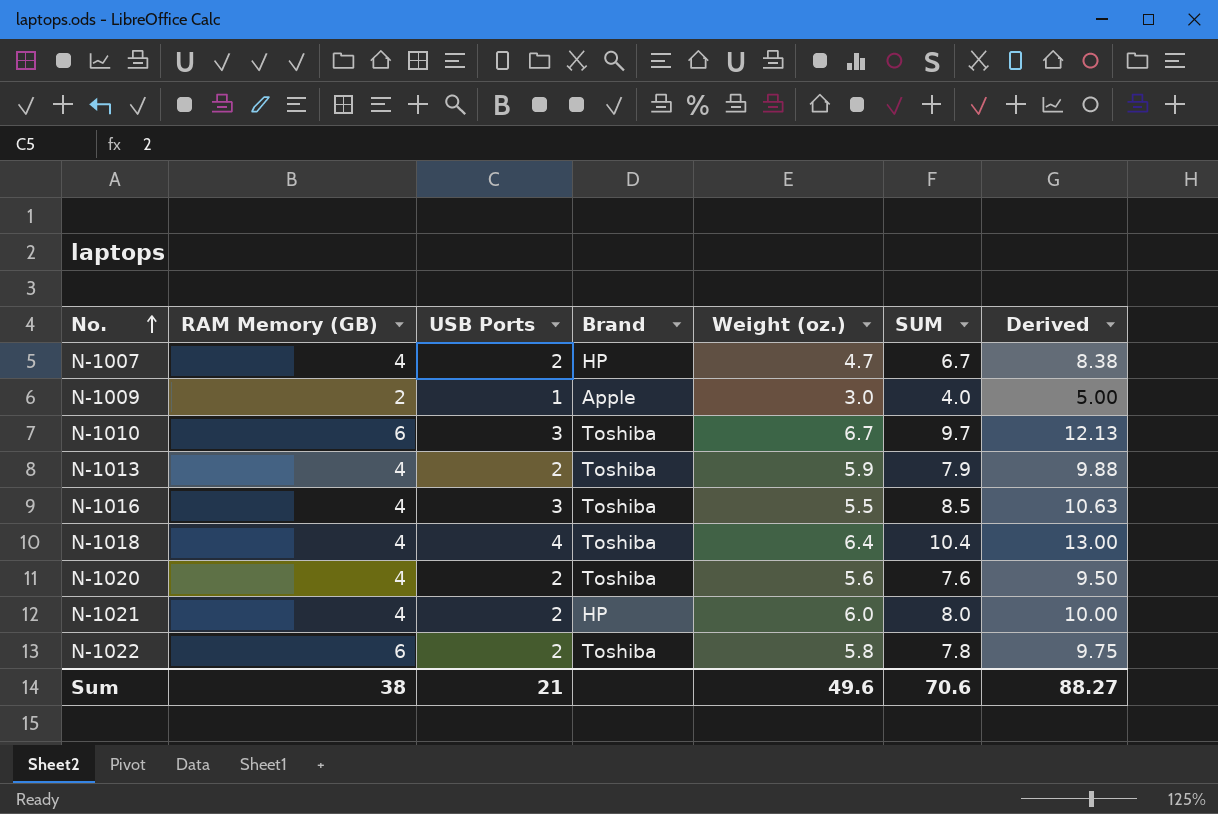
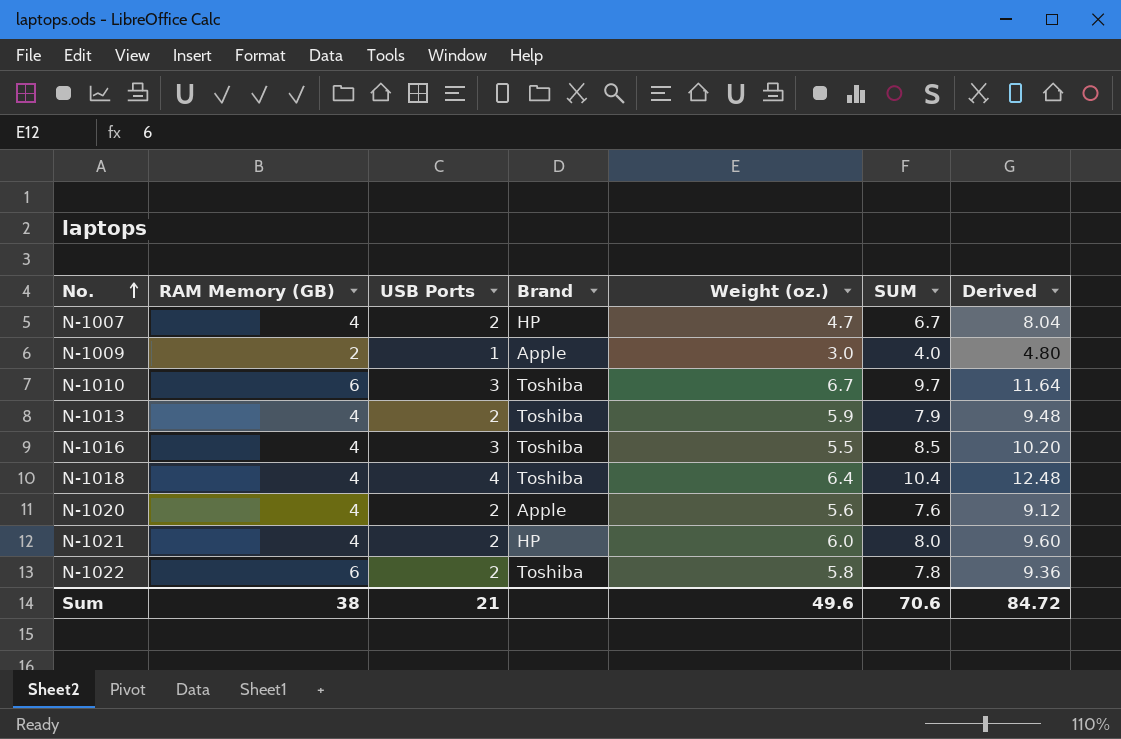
column Derived | formula: [SUM] * 1.25 -> [SUM] * 1.2
N-1020 | Brand: Toshiba -> Apple
Sum | Derived: 88.27 -> 84.72

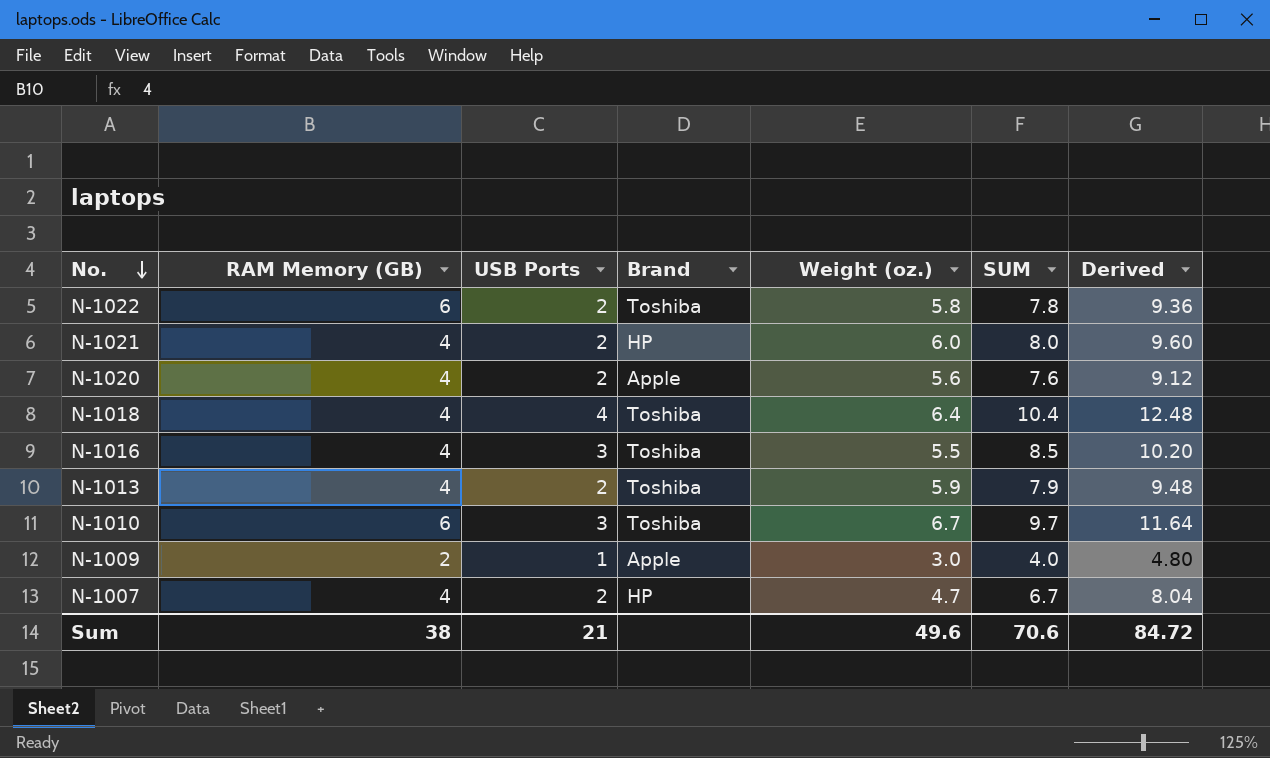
row order: No. ascending -> No. descending

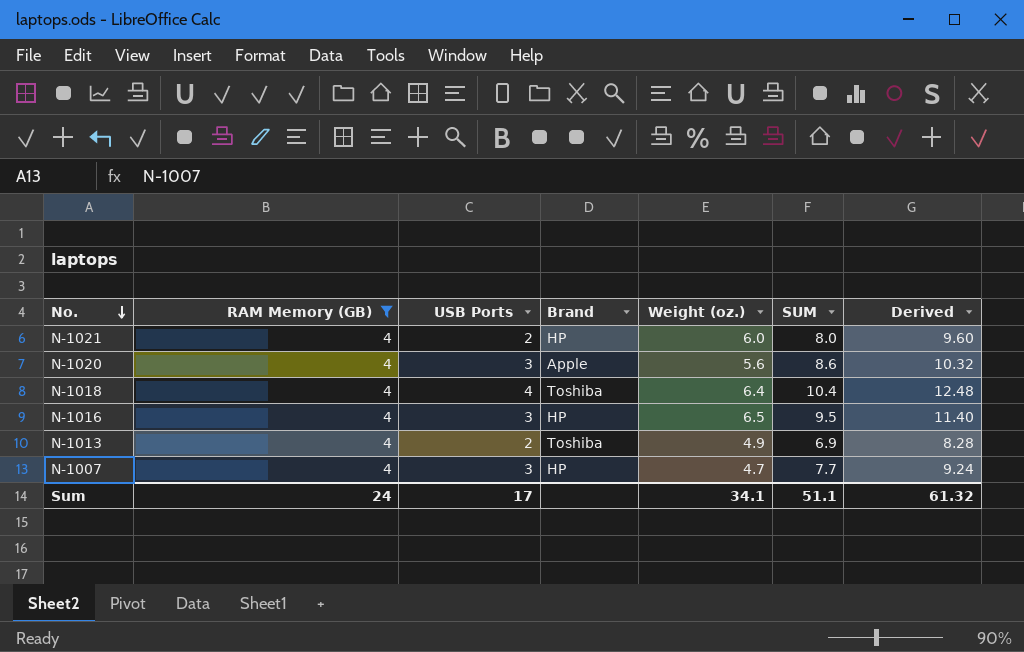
filter: none -> RAM Memory (GB) = 4
N-1020 | USB Ports: 2 -> 3
N-1020 | SUM: 7.6 -> 8.6
N-1020 | Derived: 9.12 -> 10.32
N-1016 | Brand: Toshiba -> HP
N-1016 | Weight (oz.): 5.5 -> 6.5
N-1016 | SUM: 8.5 -> 9.5
N-1016 | Derived: 10.20 -> 11.40
N-1013 | Weight (oz.): 5.9 -> 4.9
N-1013 | SUM: 7.9 -> 6.9
N-1013 | Derived: 9.48 -> 8.28
N-1007 | USB Ports: 2 -> 3
N-1007 | SUM: 6.7 -> 7.7
N-1007 | Derived: 8.04 -> 9.24
Sum | RAM Memory (GB): 38 -> 24
Sum | USB Ports: 21 -> 17
Sum | Weight (oz.): 49.6 -> 34.1
Sum | SUM: 70.6 -> 51.1
Sum | Derived: 84.72 -> 61.32

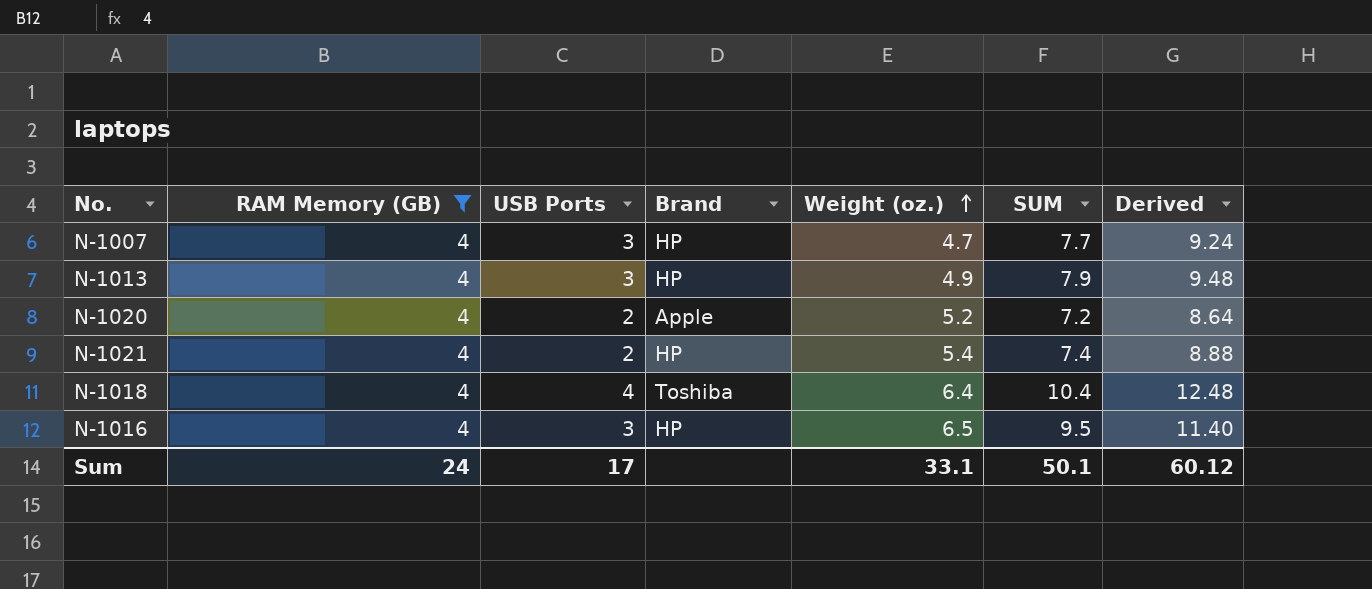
row order: No. descending -> Weight (oz.) ascending
N-1013 | USB Ports: 2 -> 3
N-1013 | Brand: Toshiba -> HP
N-1013 | SUM: 6.9 -> 7.9
N-1013 | Derived: 8.28 -> 9.48
N-1020 | USB Ports: 3 -> 2
N-1020 | Weight (oz.): 5.6 -> 5.2
N-1020 | SUM: 8.6 -> 7.2
N-1020 | Derived: 10.32 -> 8.64
N-1021 | Weight (oz.): 6.0 -> 5.4
N-1021 | SUM: 8.0 -> 7.4
N-1021 | Derived: 9.60 -> 8.88
Sum | Weight (oz.): 34.1 -> 33.1
Sum | SUM: 51.1 -> 50.1
Sum | Derived: 61.32 -> 60.12

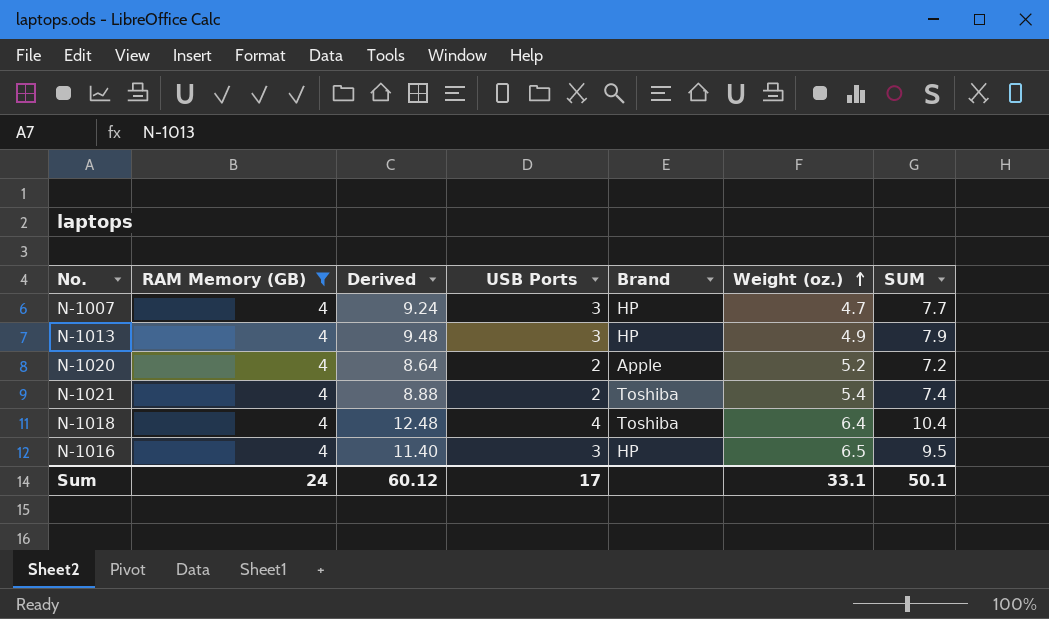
column Derived | position: 7 -> 3
N-1021 | Brand: HP -> Toshiba

